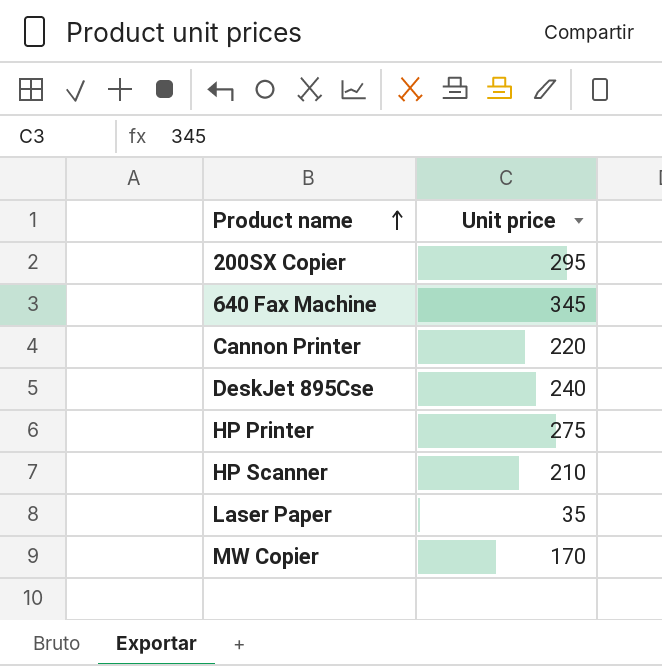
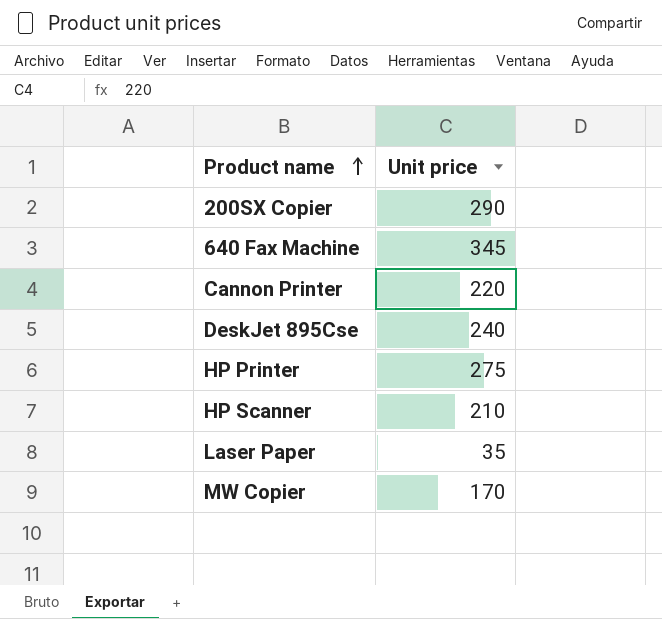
200SX Copier | Unit price: 295 -> 290

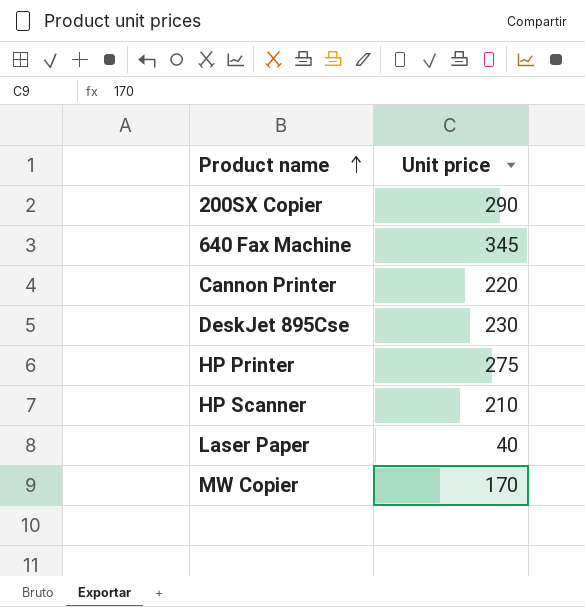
DeskJet 895Cse | Unit price: 240 -> 230
Laser Paper | Unit price: 35 -> 40

